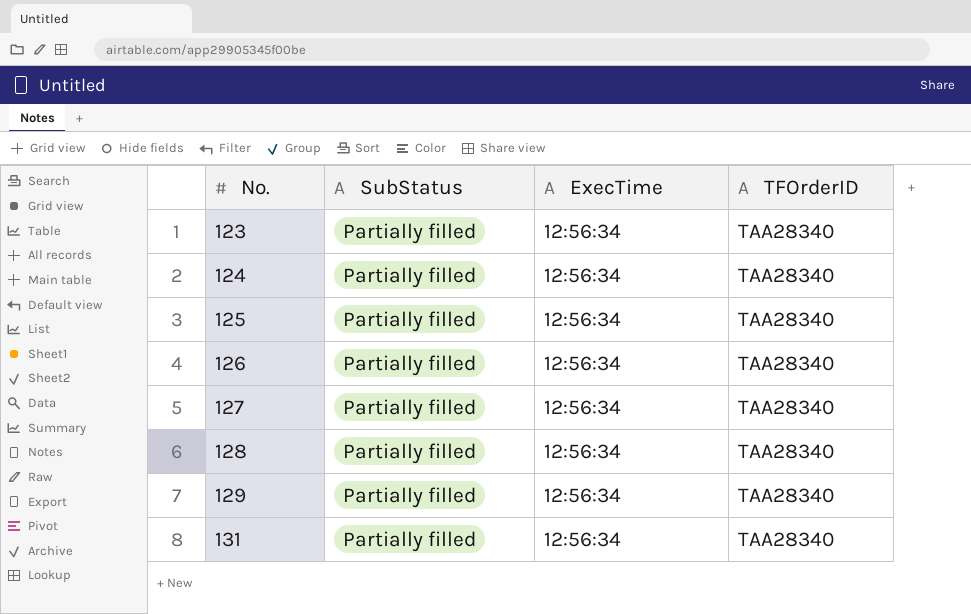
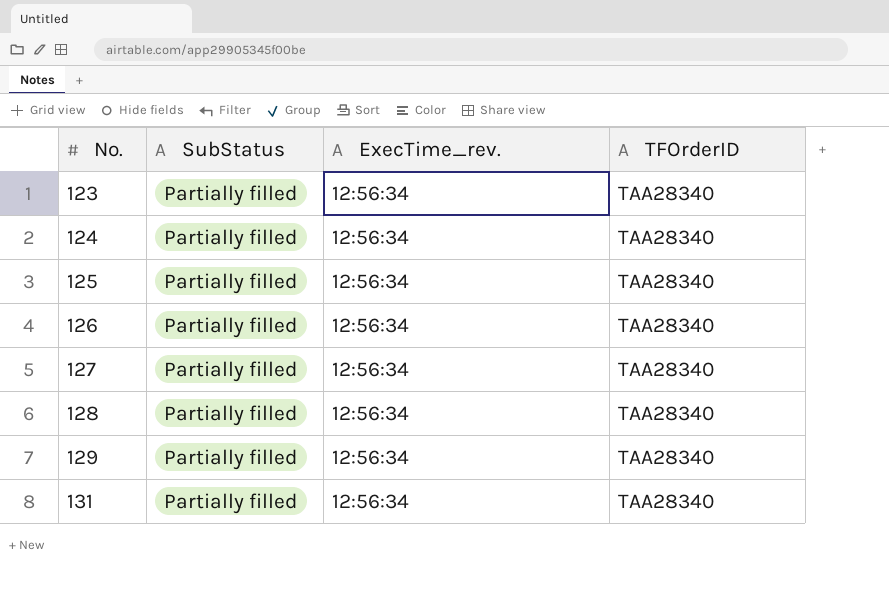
column name: ExecTime -> ExecTime_rev.

